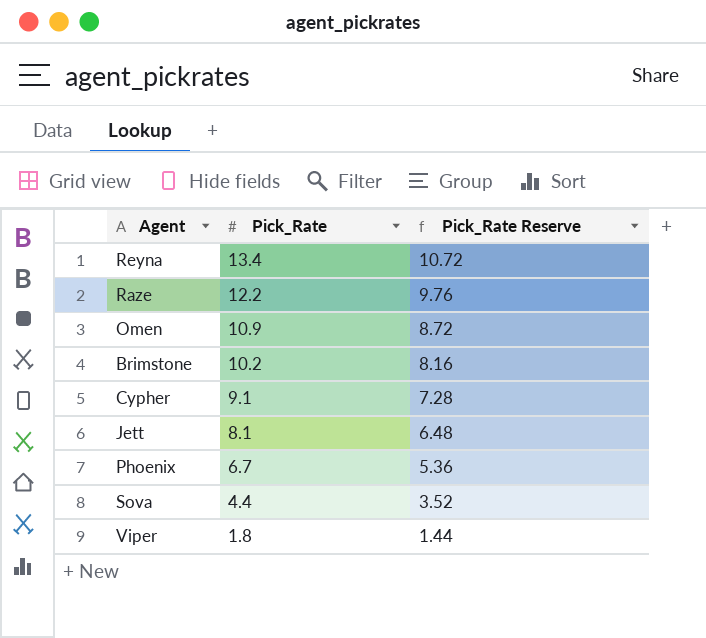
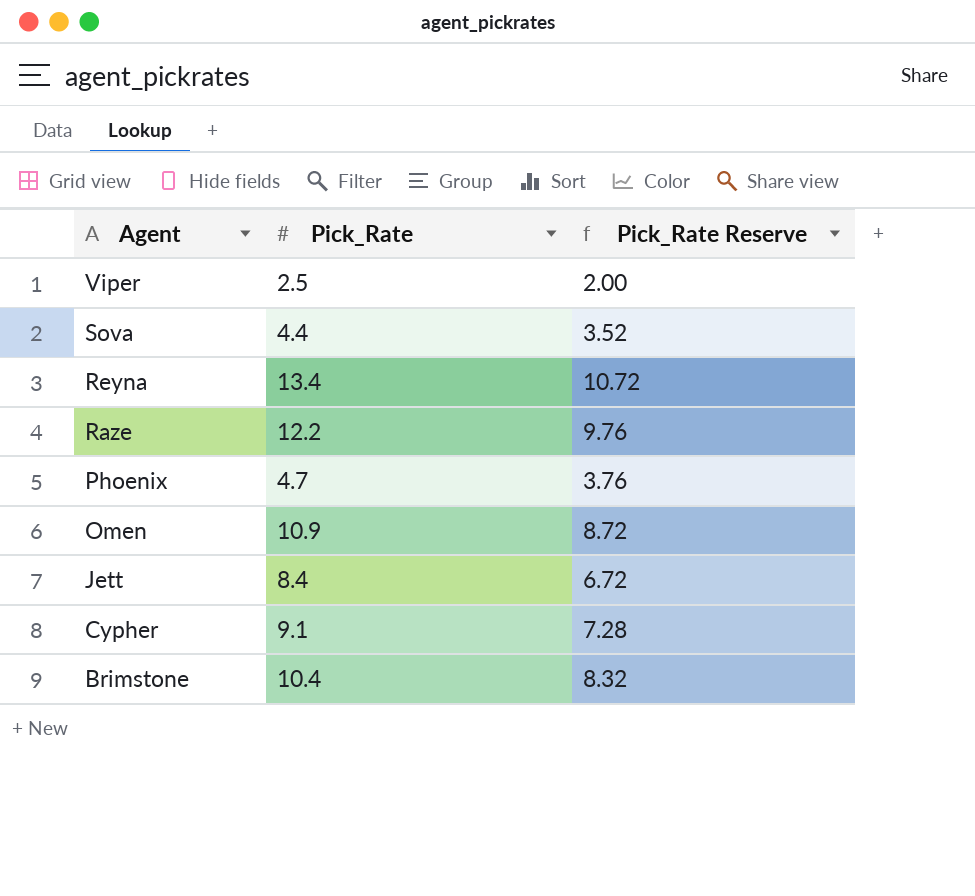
row order: Pick_Rate descending -> Agent descending
Viper | Pick_Rate: 1.8 -> 2.5
Viper | Pick_Rate Reserve: 1.44 -> 2.00
Phoenix | Pick_Rate: 6.7 -> 4.7
Phoenix | Pick_Rate Reserve: 5.36 -> 3.76
Jett | Pick_Rate: 8.1 -> 8.4
Jett | Pick_Rate Reserve: 6.48 -> 6.72
Brimstone | Pick_Rate: 10.2 -> 10.4
Brimstone | Pick_Rate Reserve: 8.16 -> 8.32

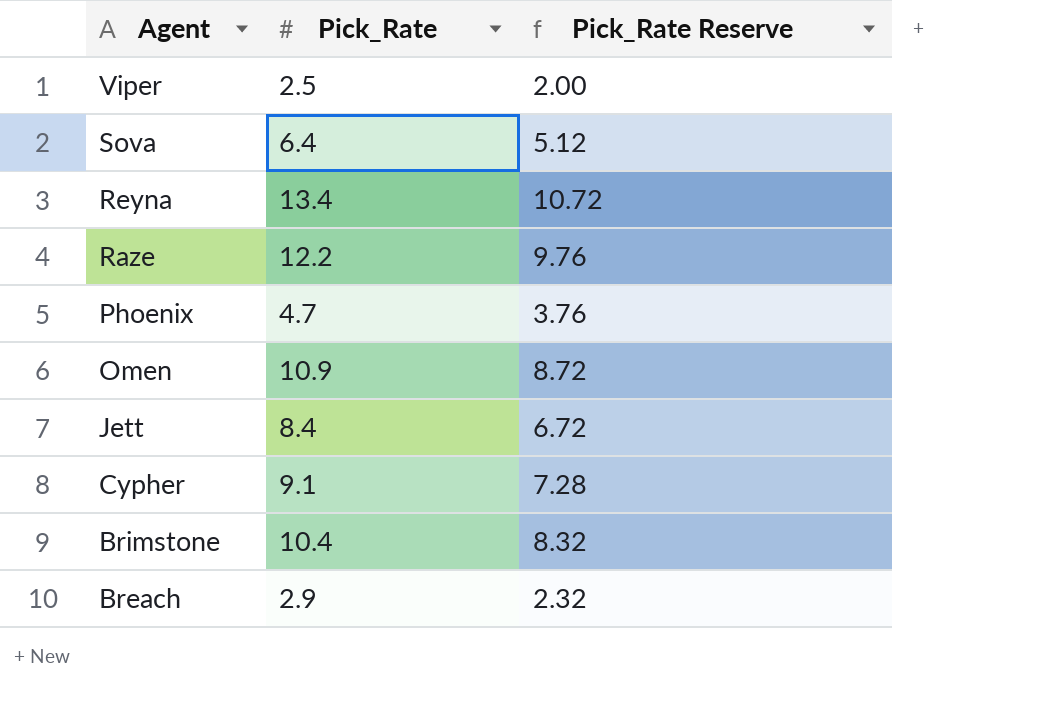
Sova | Pick_Rate: 4.4 -> 6.4
Sova | Pick_Rate Reserve: 3.52 -> 5.12
row Breach: none -> 2.9 | 2.32

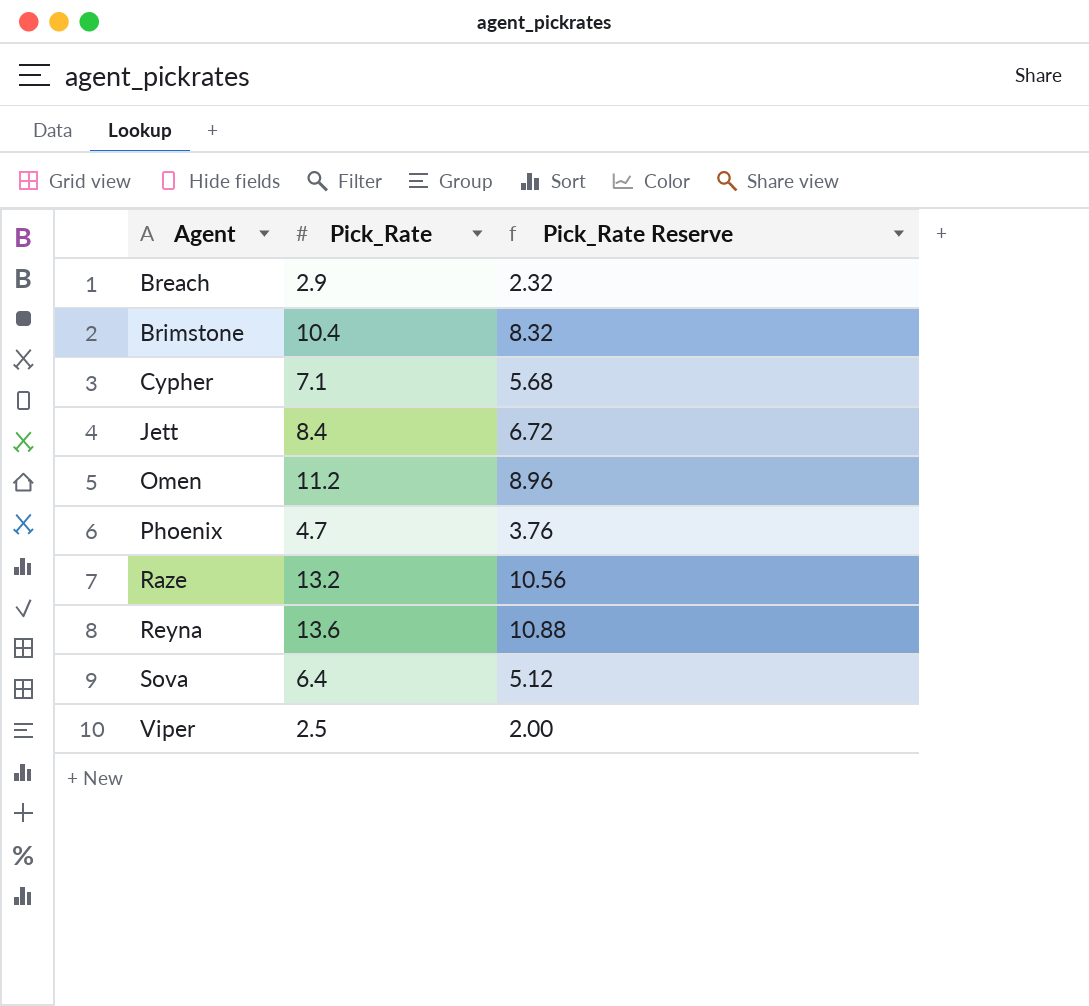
row order: Agent descending -> Agent ascending
Cypher | Pick_Rate: 9.1 -> 7.1
Cypher | Pick_Rate Reserve: 7.28 -> 5.68
Omen | Pick_Rate: 10.9 -> 11.2
Omen | Pick_Rate Reserve: 8.72 -> 8.96
Raze | Pick_Rate: 12.2 -> 13.2
Raze | Pick_Rate Reserve: 9.76 -> 10.56
Reyna | Pick_Rate: 13.4 -> 13.6
Reyna | Pick_Rate Reserve: 10.72 -> 10.88

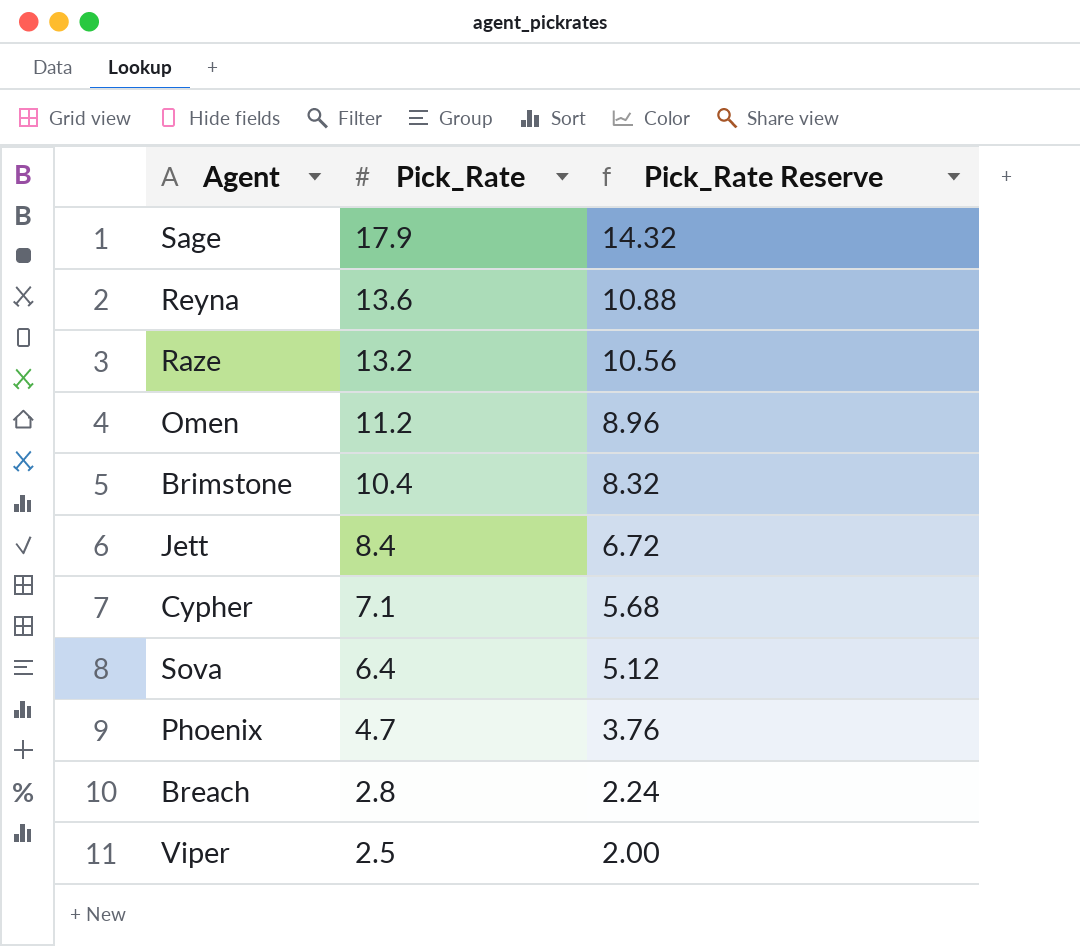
row order: Agent ascending -> Pick_Rate descending
row Sage: none -> 17.9 | 14.32
Breach | Pick_Rate: 2.9 -> 2.8
Breach | Pick_Rate Reserve: 2.32 -> 2.24

